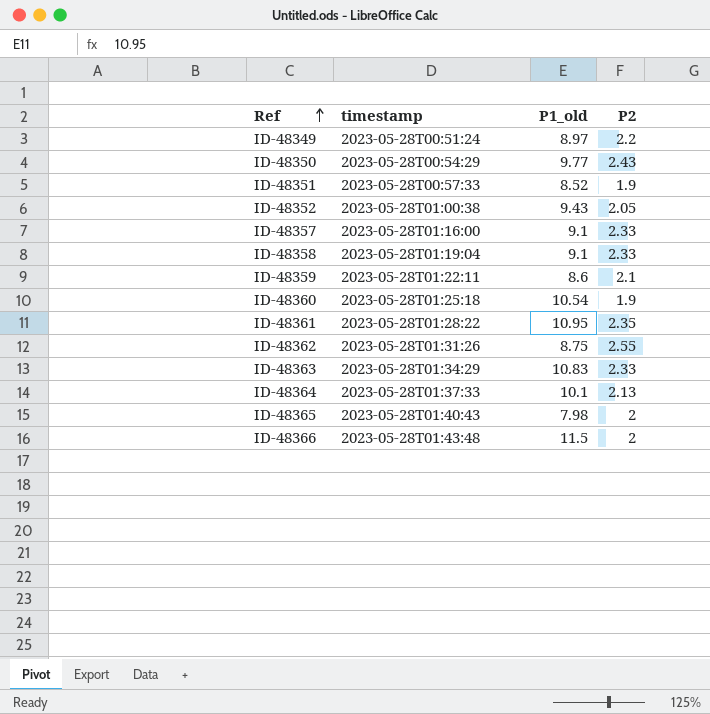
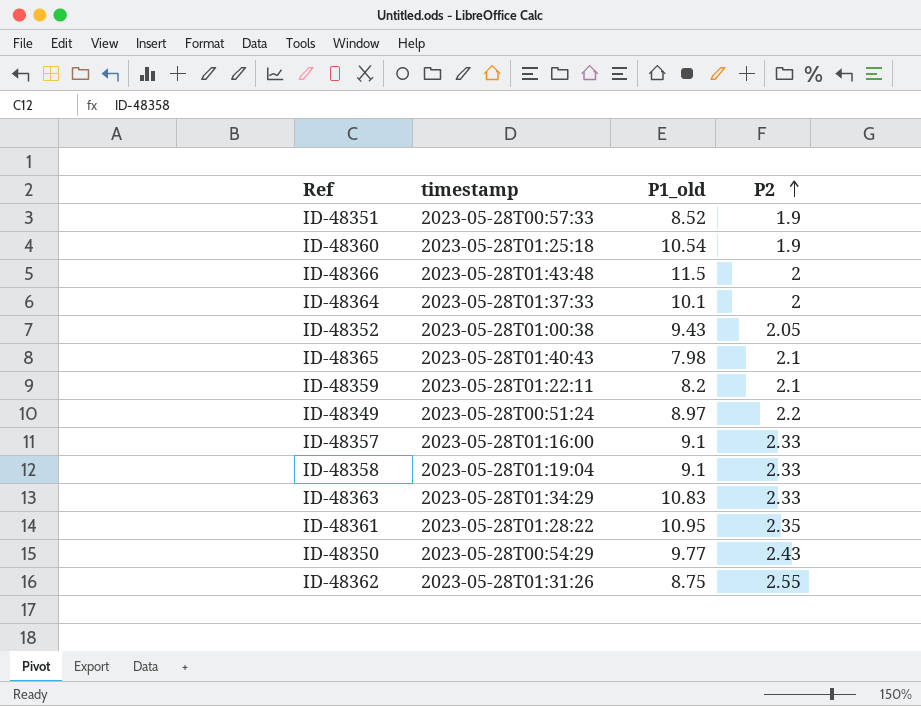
row order: Ref ascending -> P2 ascending
ID-48364 | P2: 2.13 -> 2
ID-48365 | P2: 2 -> 2.1
ID-48359 | P1_old: 8.6 -> 8.2

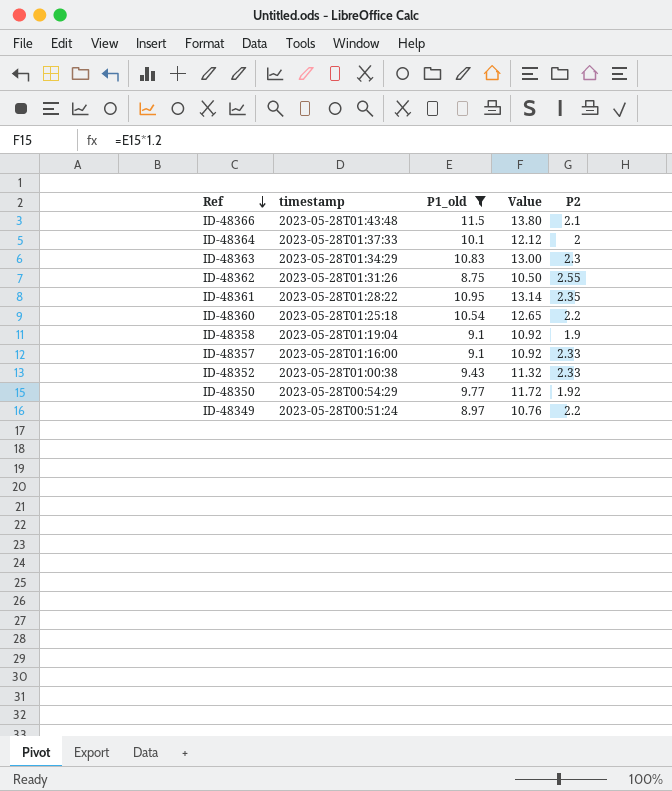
filter: none -> P1_old >= 8.75
row order: P2 ascending -> Ref descending
column Value | formula: none -> [P1_old] * 1.2
ID-48366 | P2: 2 -> 2.1
ID-48363 | P2: 2.33 -> 2.3
ID-48360 | P2: 1.9 -> 2.2
ID-48358 | P2: 2.33 -> 1.9
ID-48352 | P2: 2.05 -> 2.33
ID-48350 | P2: 2.43 -> 1.92

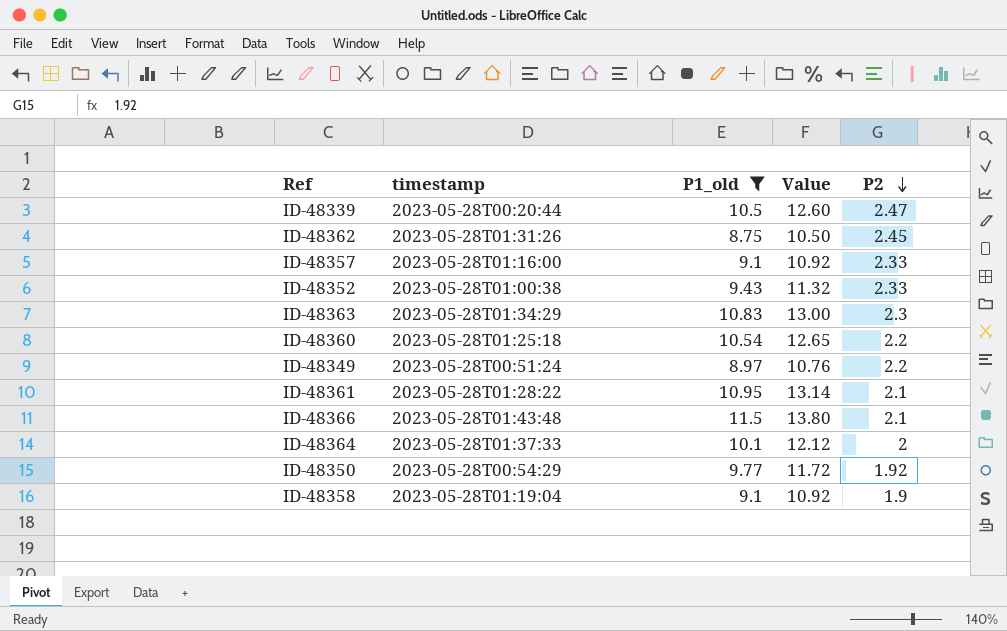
row order: Ref descending -> P2 descending
row ID-48339: none -> 2023-05-28T00:20:44 | 10.5 | 12.60 | 2.47
ID-48362 | P2: 2.55 -> 2.45
ID-48361 | P2: 2.35 -> 2.1

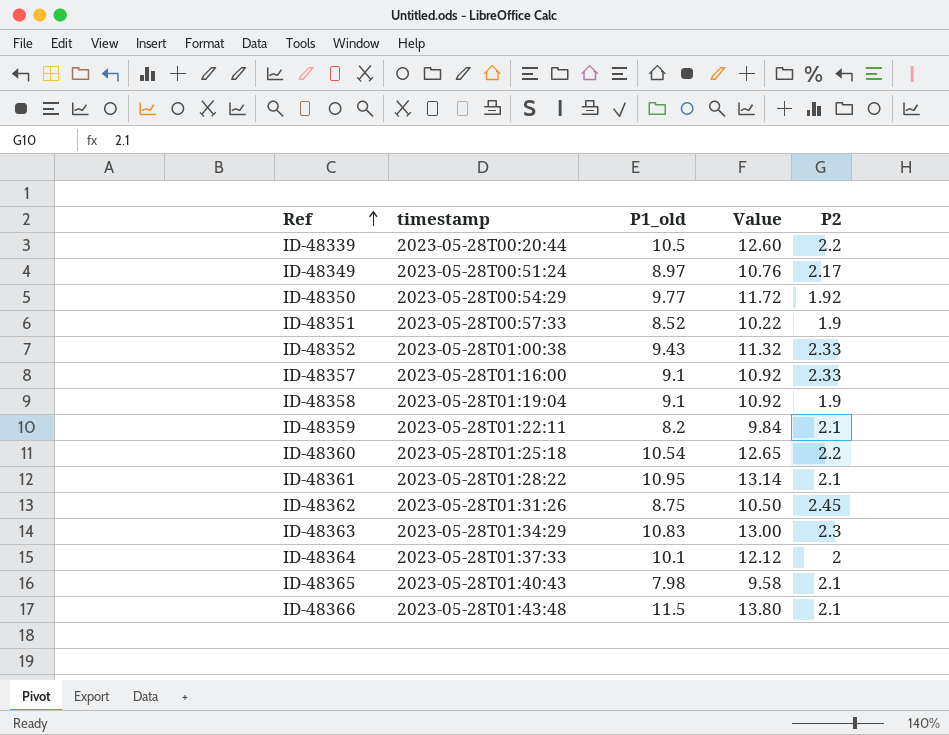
filter: P1_old >= 8.75 -> none
row order: P2 descending -> Ref ascending
ID-48339 | P2: 2.47 -> 2.2
ID-48349 | P2: 2.2 -> 2.17

